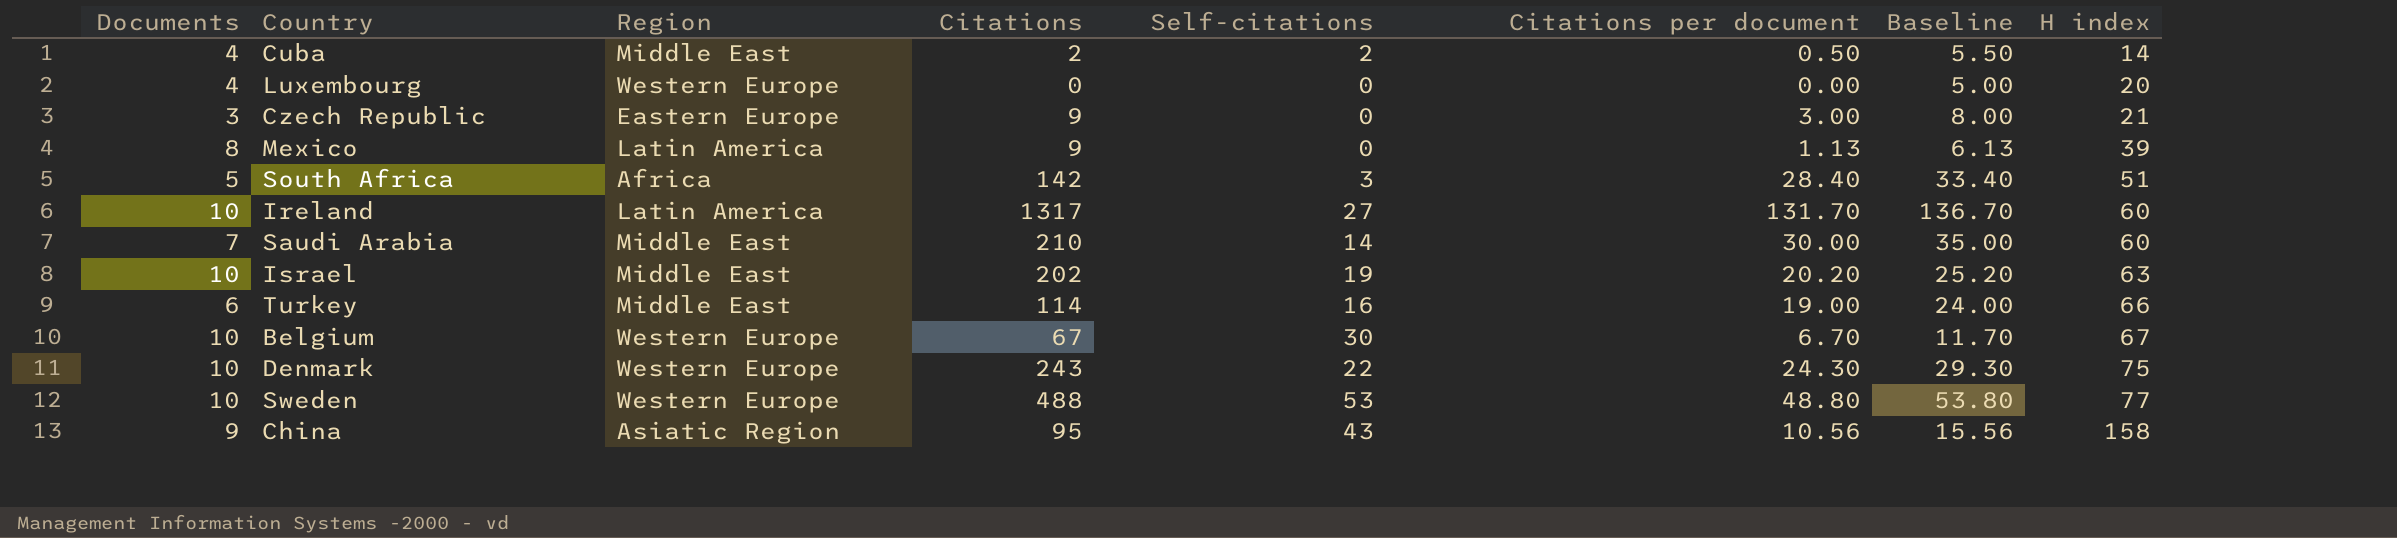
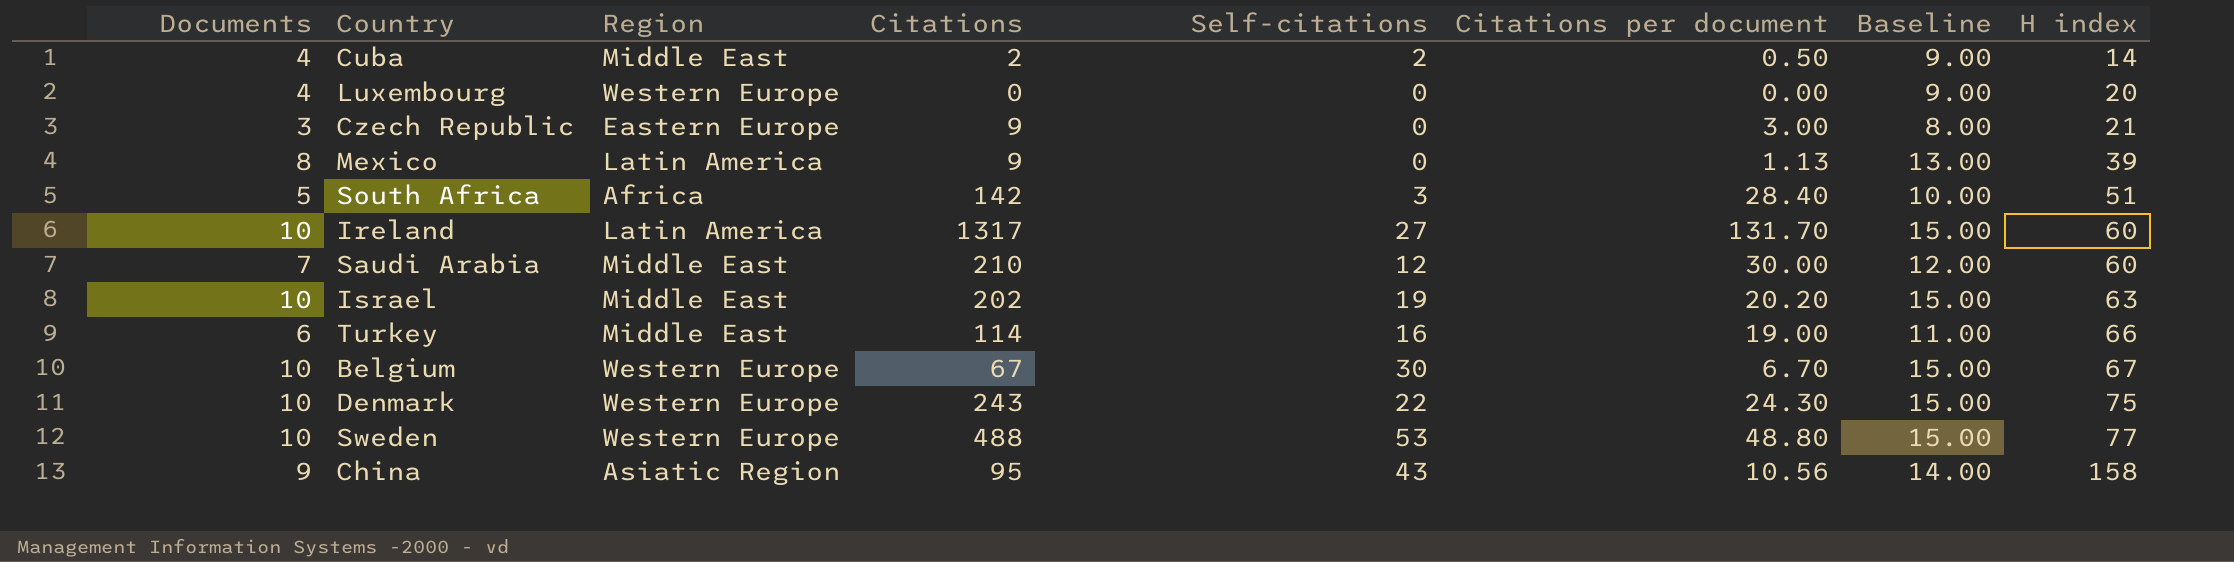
column Baseline | formula: [Citations per document] + 5 -> [Documents] + 5
Saudi Arabia | Self-citations: 14 -> 12

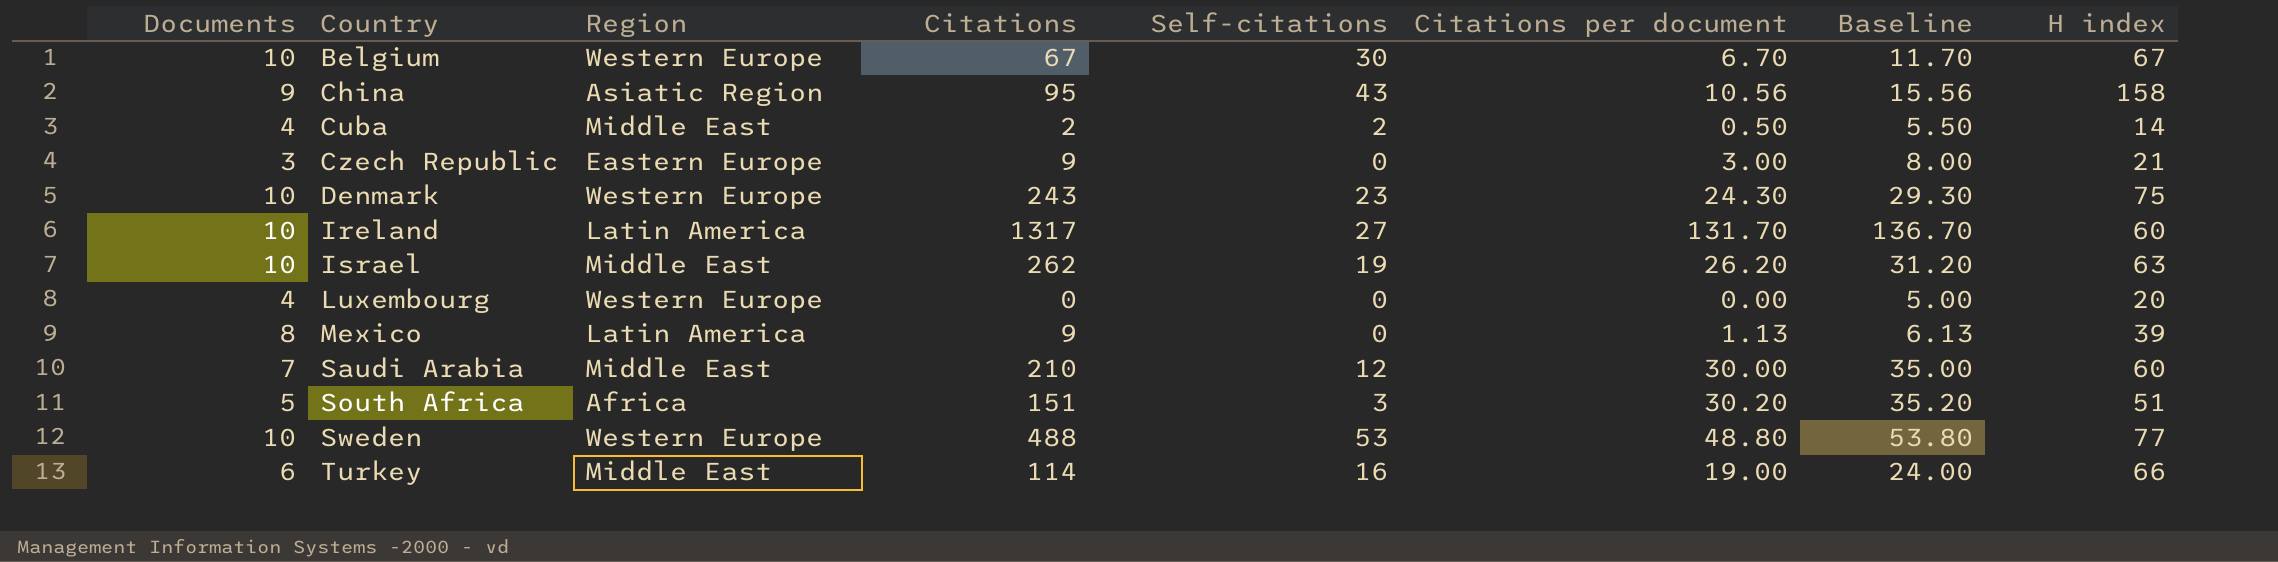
row order: H index ascending -> Country ascending
column Baseline | formula: [Documents] + 5 -> [Citations per document] + 5
Denmark | Self-citations: 22 -> 23
Israel | Citations: 202 -> 262
Israel | Citations per document: 20.20 -> 26.20
South Africa | Citations: 142 -> 151
South Africa | Citations per document: 28.40 -> 30.20

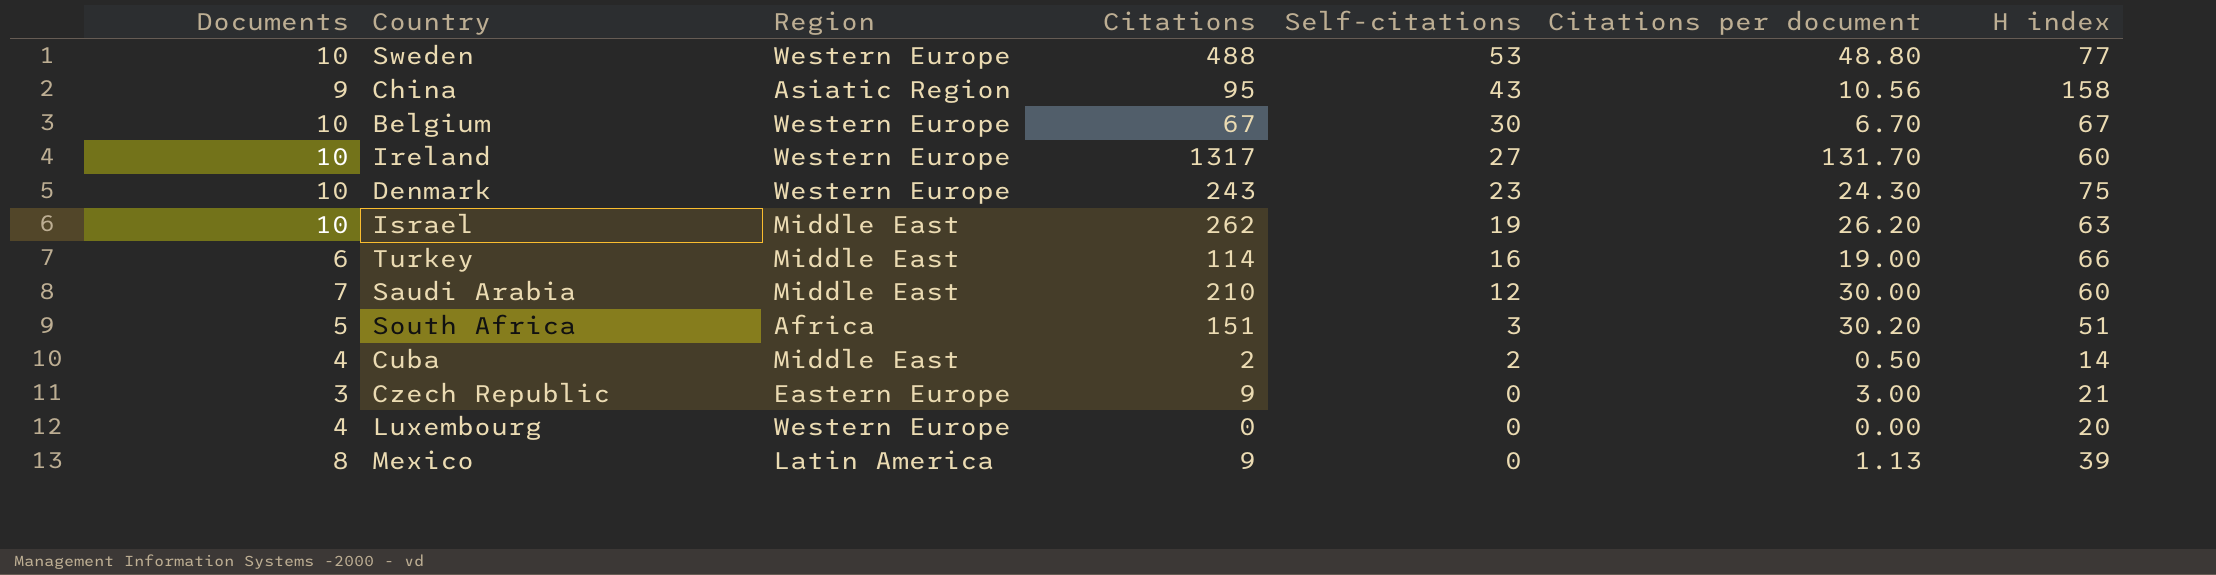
row order: Country ascending -> Self-citations descending
column Baseline | formula: [Citations per document] + 5 -> none
Ireland | Region: Latin America -> Western Europe

